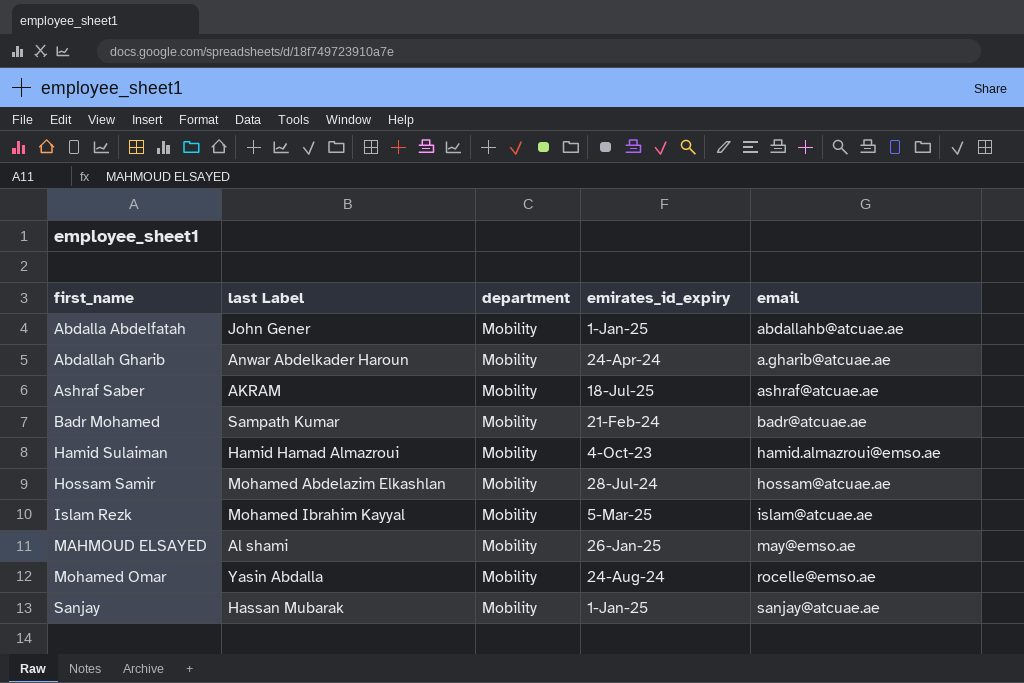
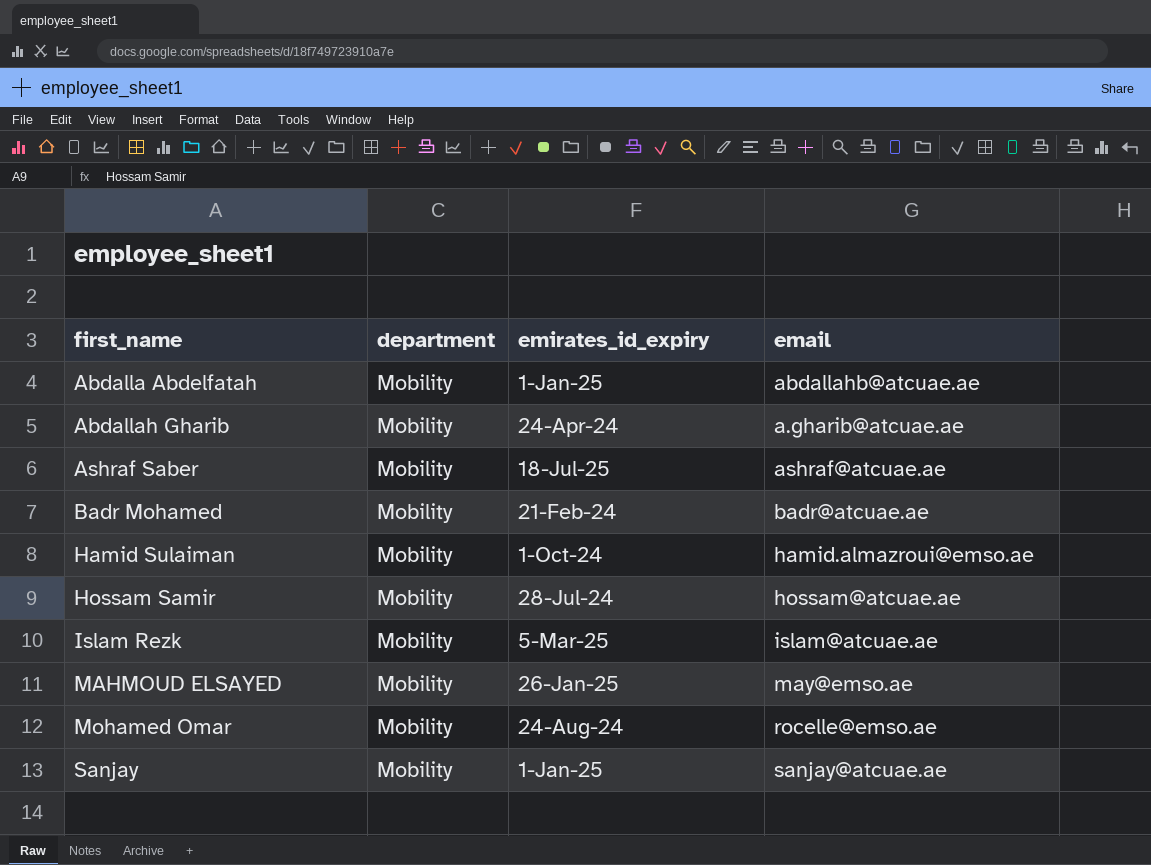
column last Label | position: 2 -> none
Hamid Sulaiman | emirates_id_expiry: 4-Oct-23 -> 1-Oct-24

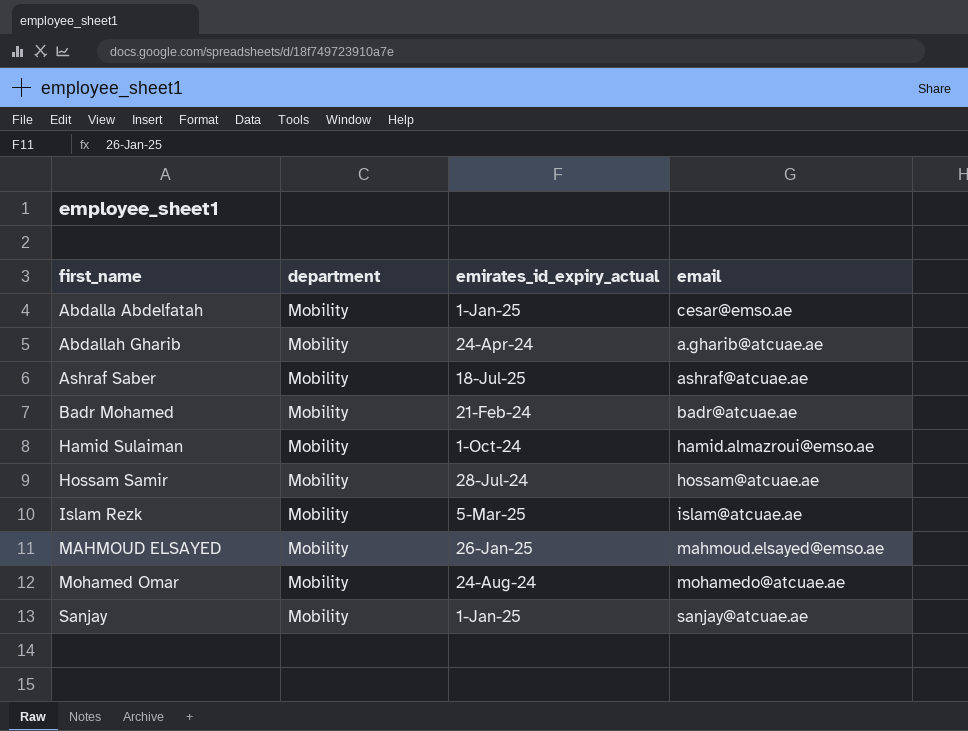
column name: emirates_id_expiry -> emirates_id_expiry_actual
Abdalla Abdelfatah | email: abdallahb@atcuae.ae -> cesar@emso.ae
MAHMOUD ELSAYED | email: may@emso.ae -> mahmoud.elsayed@emso.ae
Mohamed Omar | email: rocelle@emso.ae -> mohamedo@atcuae.ae

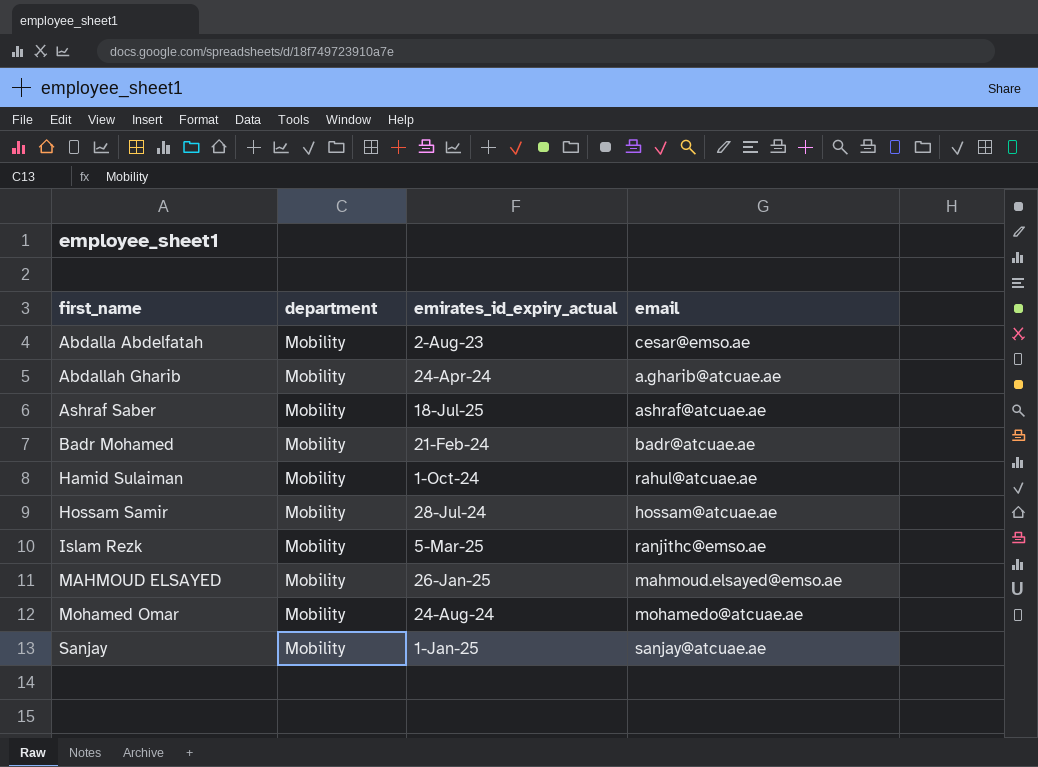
Abdalla Abdelfatah | emirates_id_expiry_actual: 1-Jan-25 -> 2-Aug-23
Hamid Sulaiman | email: hamid.almazroui@emso.ae -> rahul@atcuae.ae
Islam Rezk | email: islam@atcuae.ae -> ranjithc@emso.ae

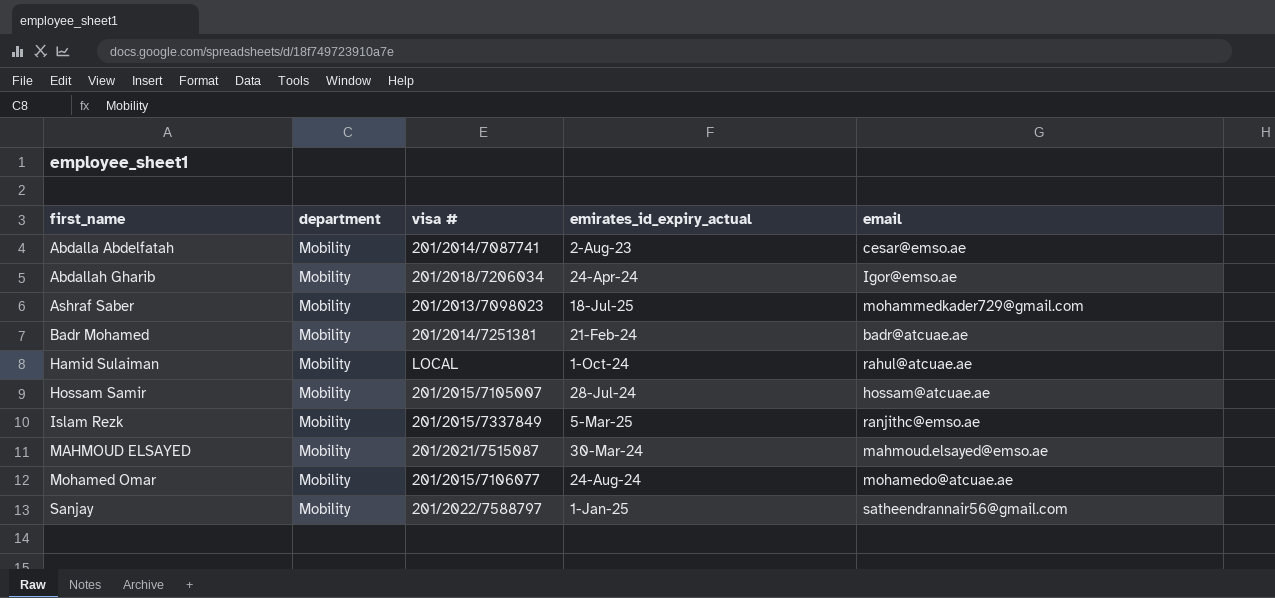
column visa # | position: none -> 3
Abdallah Gharib | email: a.gharib@atcuae.ae -> Igor@emso.ae
Ashraf Saber | email: ashraf@atcuae.ae -> mohammedkader729@gmail.com
MAHMOUD ELSAYED | emirates_id_expiry_actual: 26-Jan-25 -> 30-Mar-24
Sanjay | email: sanjay@atcuae.ae -> satheendrannair56@gmail.com

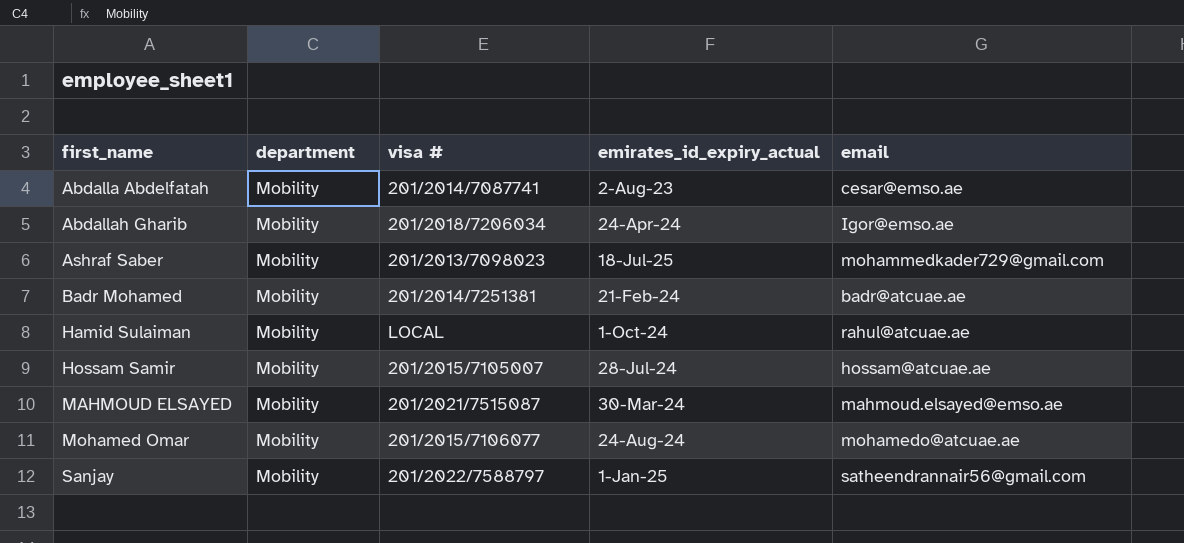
row Islam Rezk: Mobility | 201/2015/7337849 | 5-Mar-25 | ranjithc@emso.ae -> none

